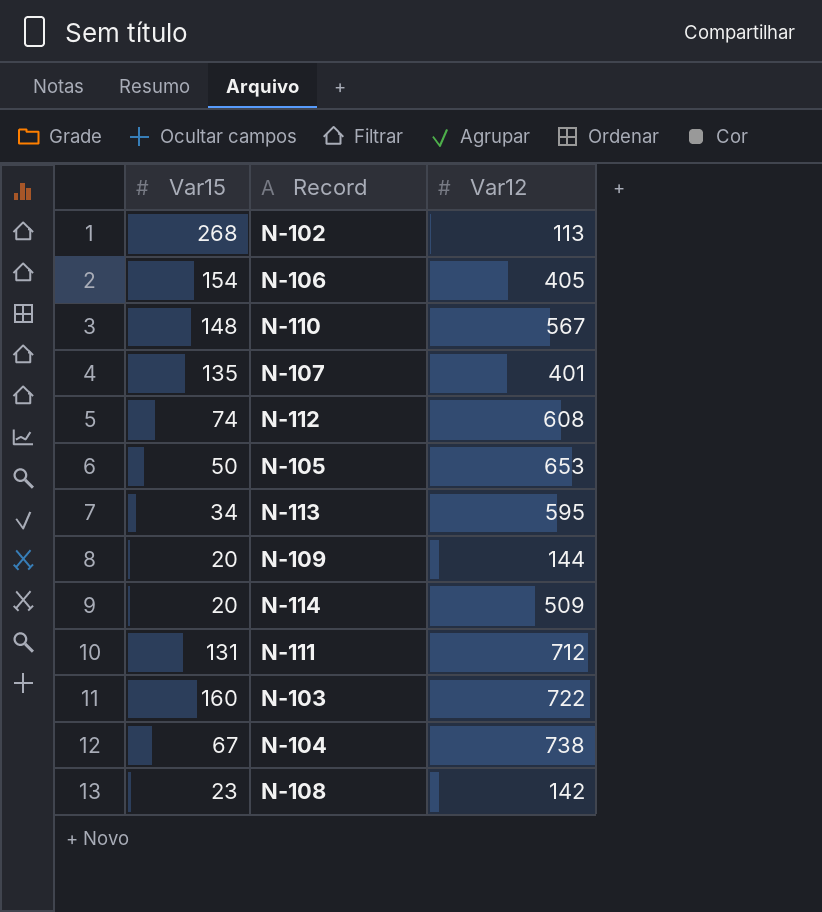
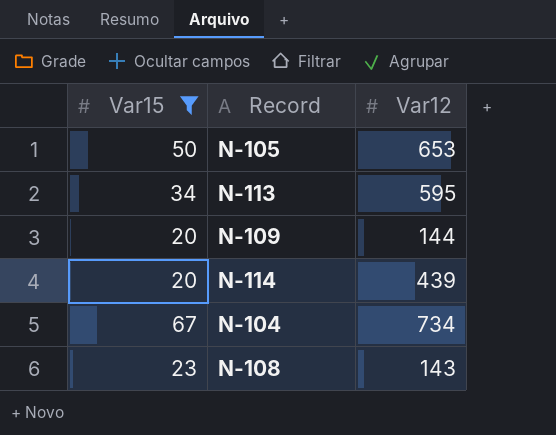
filter: none -> Var15 <= 67
N-114 | Var12: 509 -> 439
N-104 | Var12: 738 -> 734
N-108 | Var12: 142 -> 143

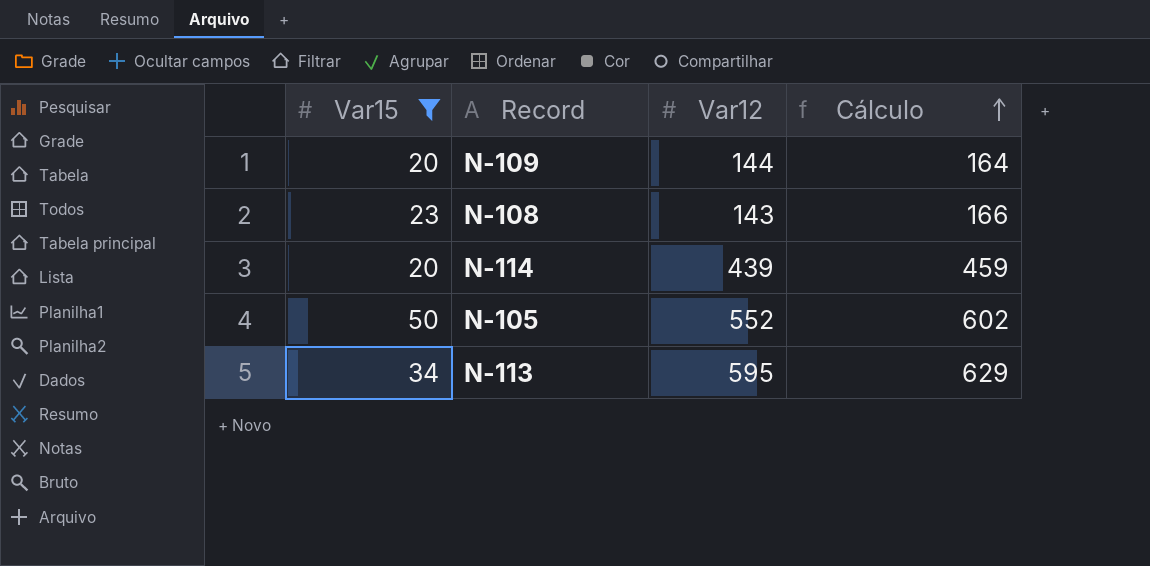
row order: none -> Cálculo ascending
column Cálculo | formula: none -> [Var15] + [Var12]
row N-104: 67 | 734 -> none
N-105 | Var12: 653 -> 552

